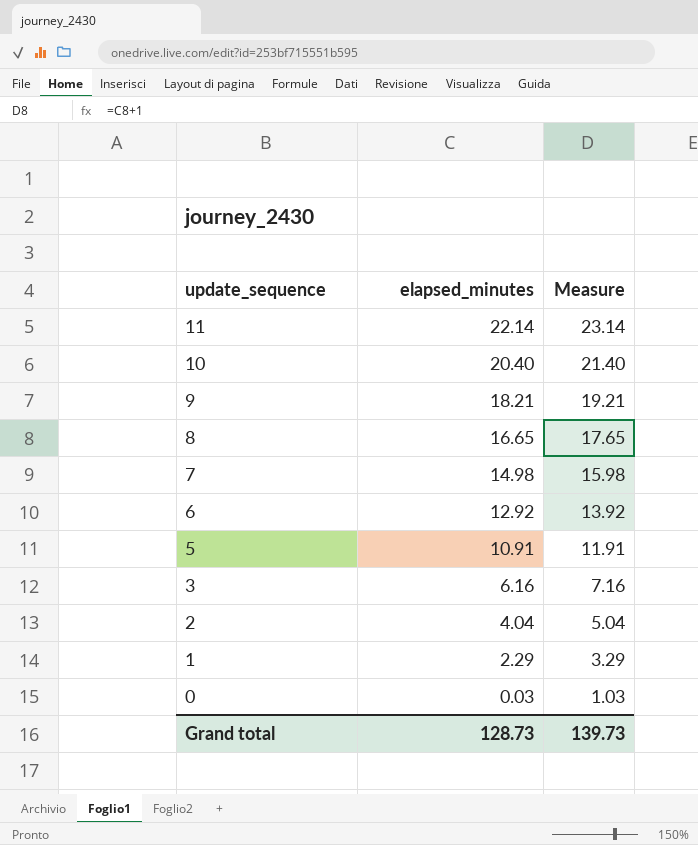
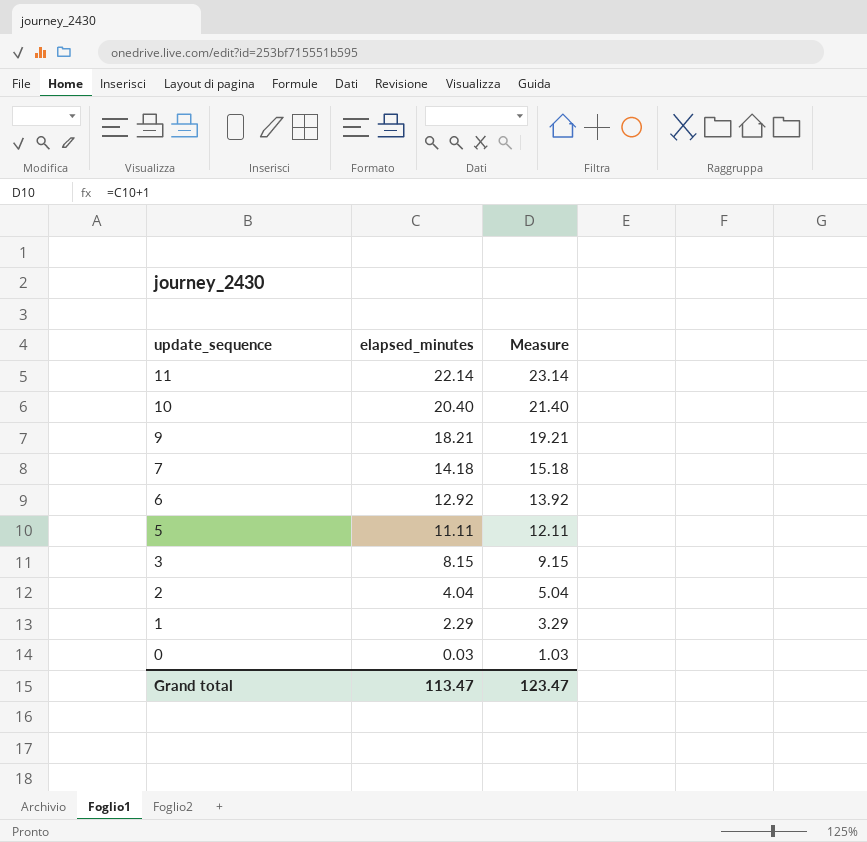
row 8: 16.65 | 17.65 -> none
7 | elapsed_minutes: 14.98 -> 14.18
7 | Measure: 15.98 -> 15.18
5 | elapsed_minutes: 10.91 -> 11.11
5 | Measure: 11.91 -> 12.11
3 | elapsed_minutes: 6.16 -> 8.15
3 | Measure: 7.16 -> 9.15
Grand total | elapsed_minutes: 128.73 -> 113.47
Grand total | Measure: 139.73 -> 123.47

